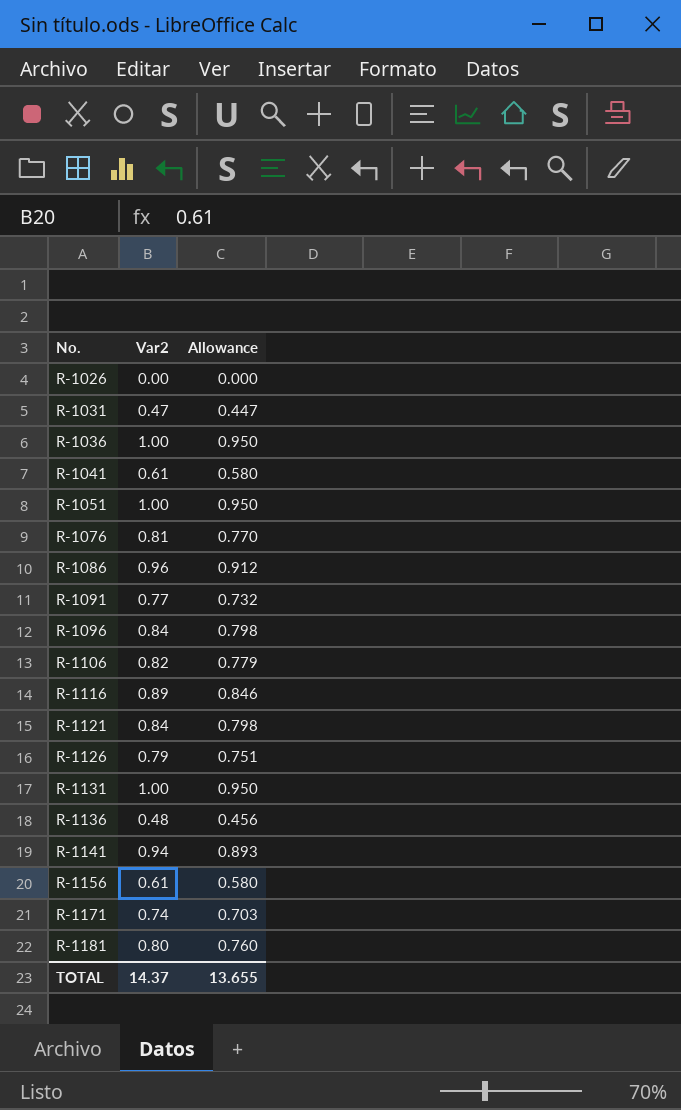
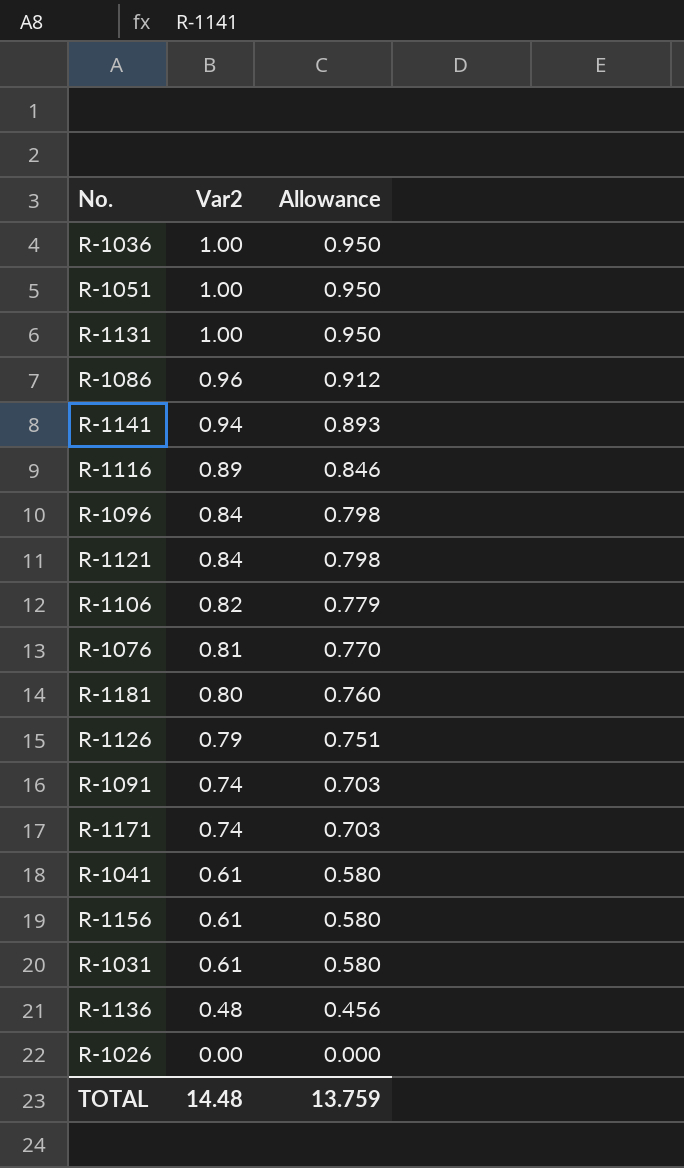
row order: No. ascending -> Var2 descending
R-1091 | Var2: 0.77 -> 0.74
R-1091 | Allowance: 0.732 -> 0.703
R-1031 | Var2: 0.47 -> 0.61
R-1031 | Allowance: 0.447 -> 0.580
TOTAL | Var2: 14.37 -> 14.48
TOTAL | Allowance: 13.655 -> 13.759

